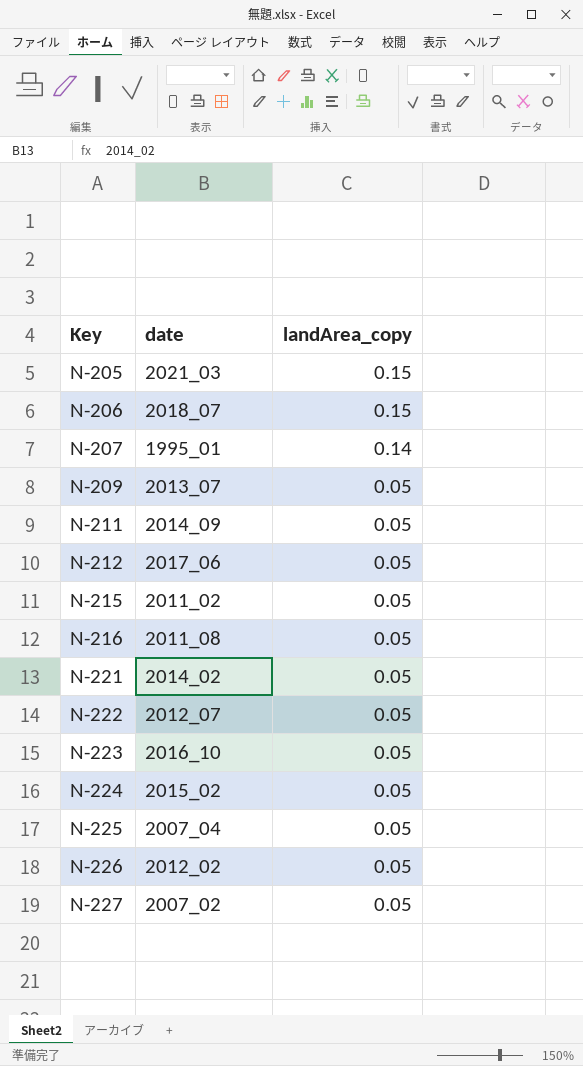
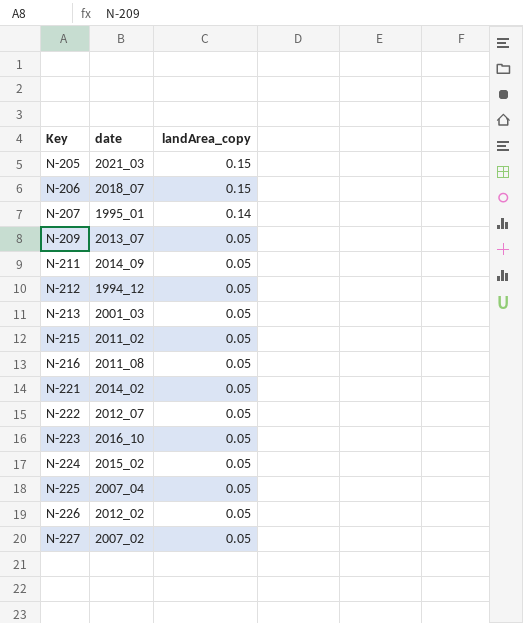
N-212 | date: 2017_06 -> 1994_12
row N-213: none -> 2001_03 | 0.05

